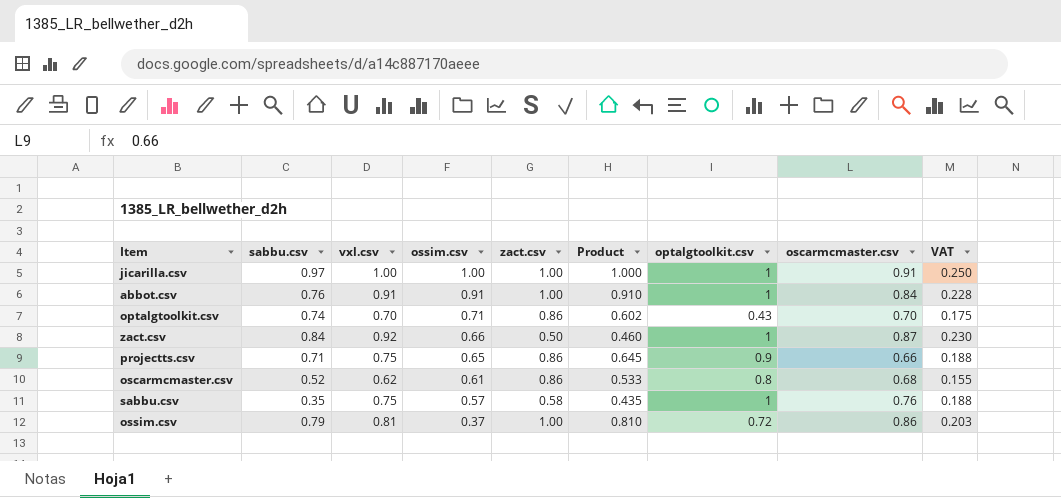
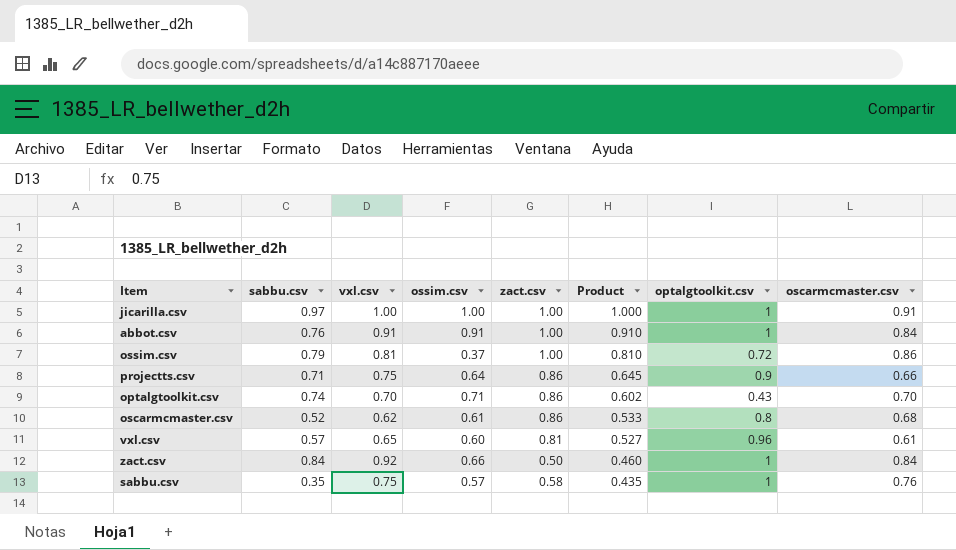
row order: ossim.csv descending -> Product descending
column VAT | formula: [vxl.csv] * 0.25 -> none
projectts.csv | ossim.csv: 0.65 -> 0.64
row vxl.csv: none -> 0.57 | 0.65 | 0.60 | 0.81 | 0.527 | 0.96 | 0.61
zact.csv | oscarmcmaster.csv: 0.87 -> 0.84

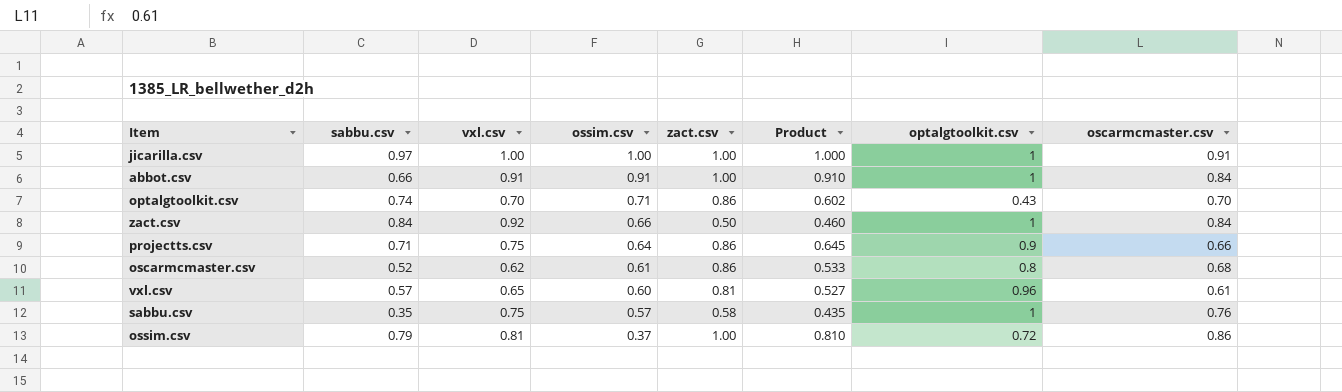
row order: Product descending -> ossim.csv descending
abbot.csv | sabbu.csv: 0.76 -> 0.66

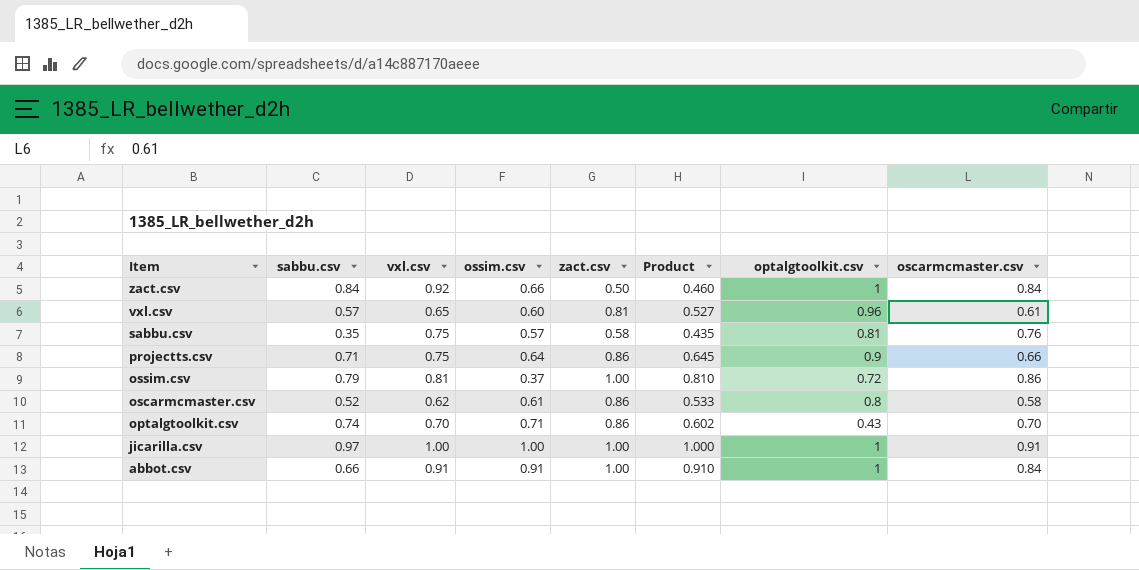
row order: ossim.csv descending -> Item descending
sabbu.csv | optalgtoolkit.csv: 1 -> 0.81
oscarmcmaster.csv | oscarmcmaster.csv: 0.68 -> 0.58

